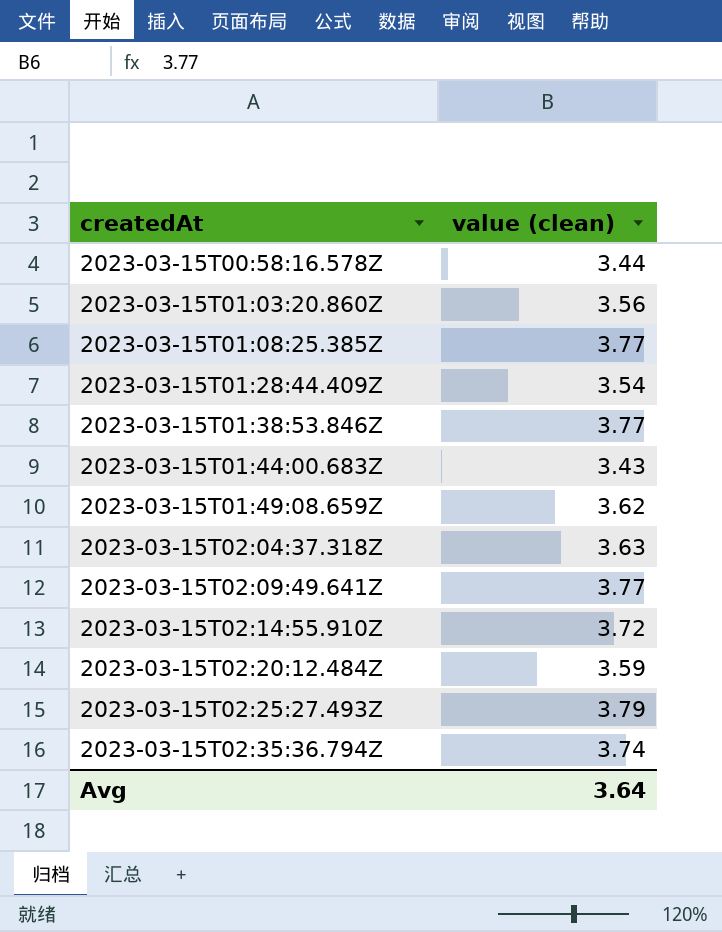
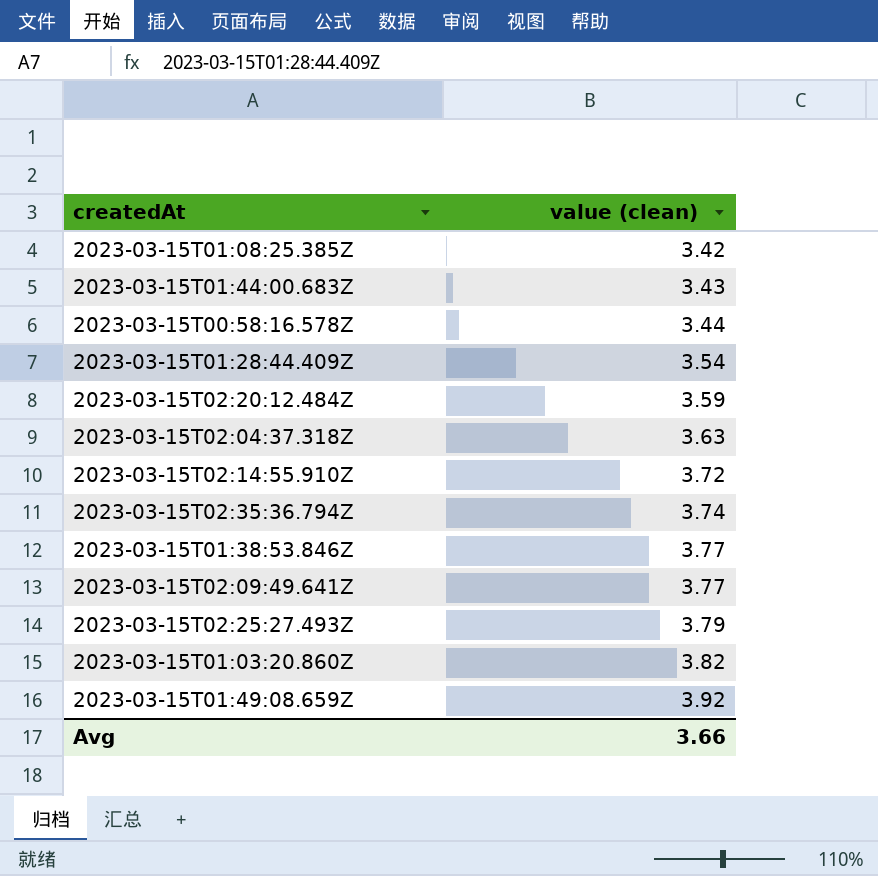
row order: createdAt ascending -> value (clean) ascending
2023-03-15T01:08:25.385Z | value (clean): 3.77 -> 3.42
2023-03-15T01:03:20.860Z | value (clean): 3.56 -> 3.82
2023-03-15T01:49:08.659Z | value (clean): 3.62 -> 3.92
Avg | value (clean): 3.64 -> 3.66

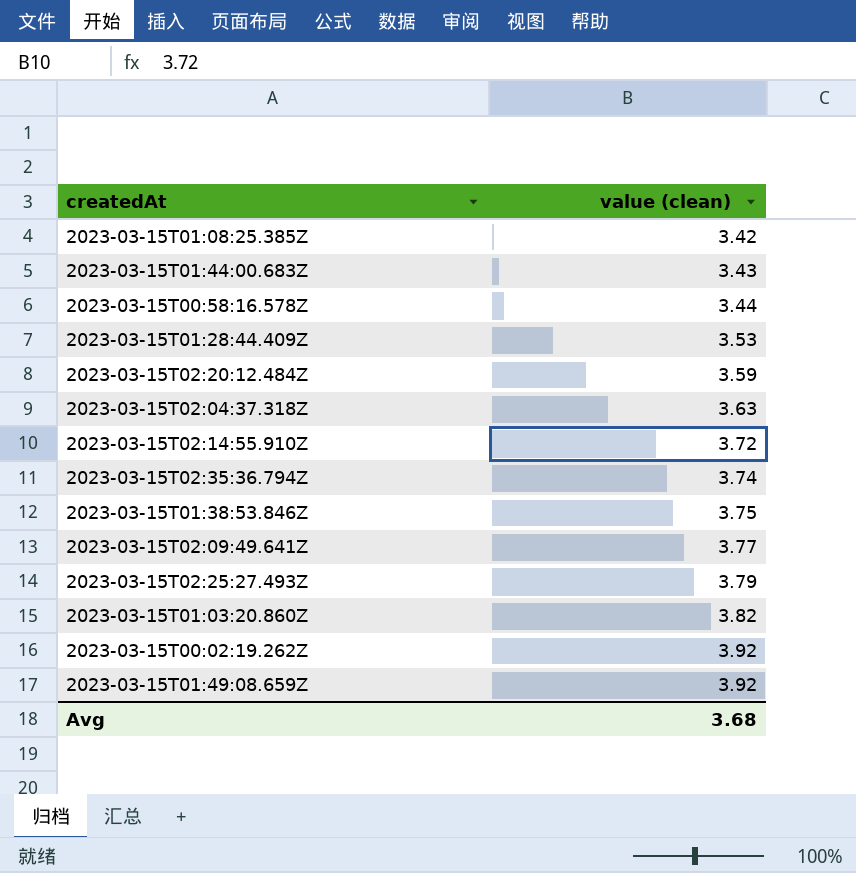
2023-03-15T01:28:44.409Z | value (clean): 3.54 -> 3.53
2023-03-15T01:38:53.846Z | value (clean): 3.77 -> 3.75
row 2023-03-15T00:02:19.262Z: none -> 3.92
Avg | value (clean): 3.66 -> 3.68

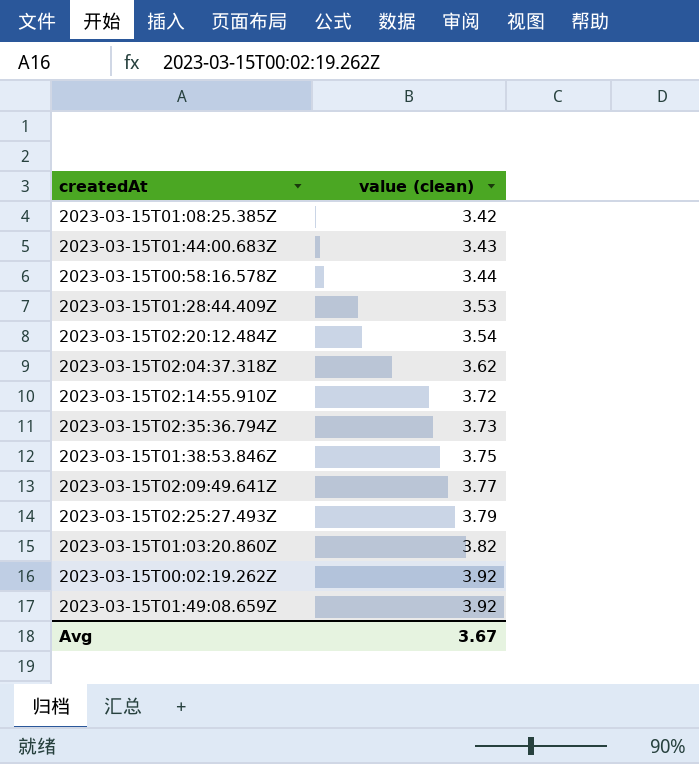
2023-03-15T02:20:12.484Z | value (clean): 3.59 -> 3.54
2023-03-15T02:04:37.318Z | value (clean): 3.63 -> 3.62
2023-03-15T02:35:36.794Z | value (clean): 3.74 -> 3.73
Avg | value (clean): 3.68 -> 3.67

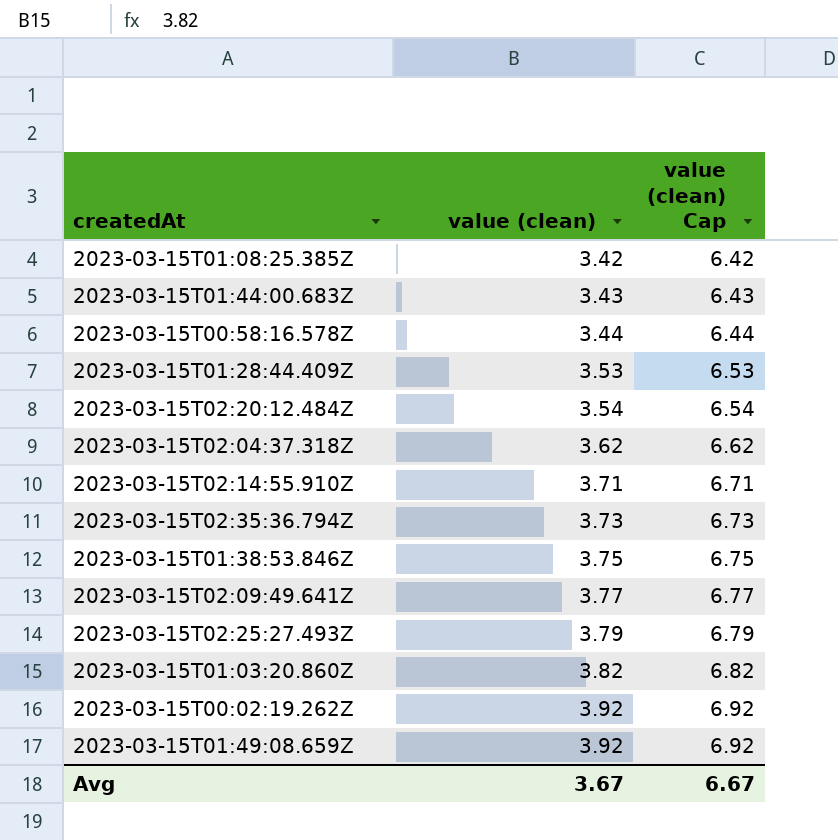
column value (clean) Cap | formula: none -> [value (clean)] + 3
2023-03-15T02:14:55.910Z | value (clean): 3.72 -> 3.71

